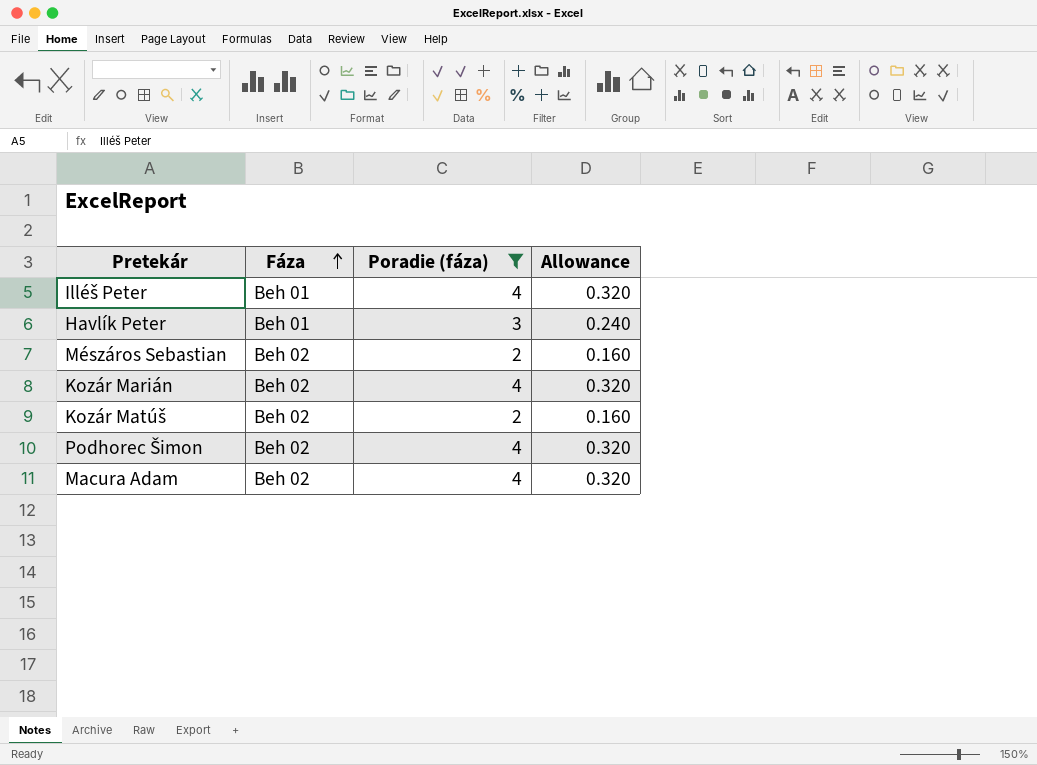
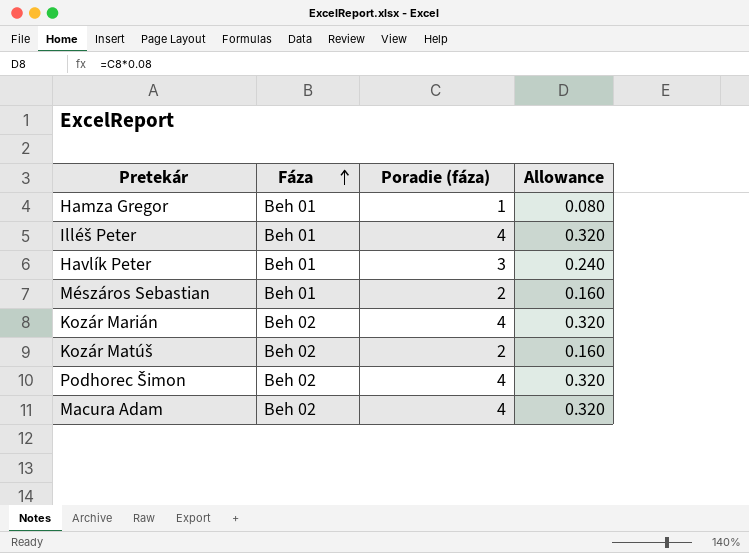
filter: Poradie (fáza) != 1 -> none
Mészáros Sebastian | Fáza: Beh 02 -> Beh 01

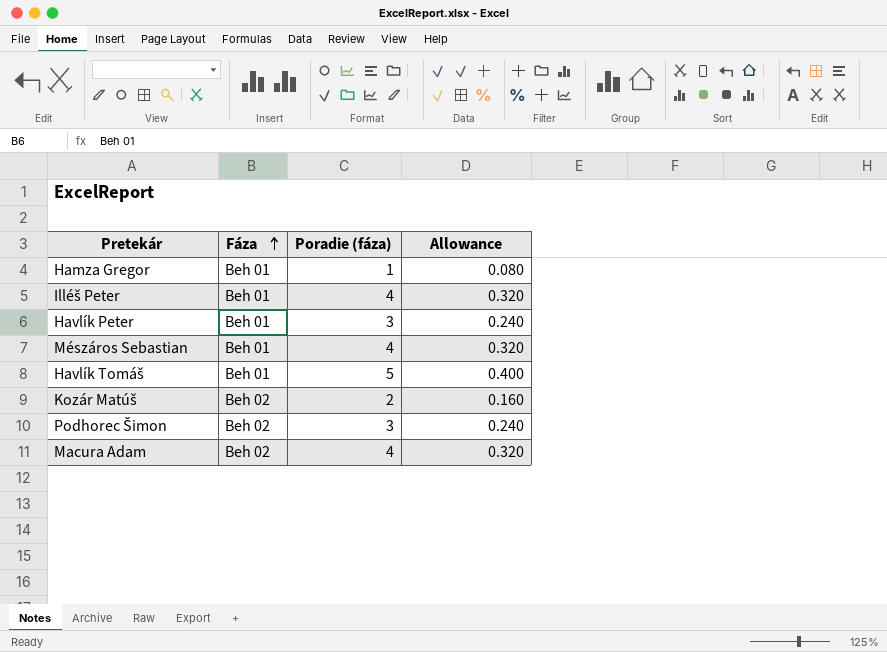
row Kozár Marián: Beh 02 | 4 | 0.320 -> none
Mészáros Sebastian | Poradie (fáza): 2 -> 4
Mészáros Sebastian | Allowance: 0.160 -> 0.320
row Havlík Tomáš: none -> Beh 01 | 5 | 0.400
Podhorec Šimon | Poradie (fáza): 4 -> 3
Podhorec Šimon | Allowance: 0.320 -> 0.240

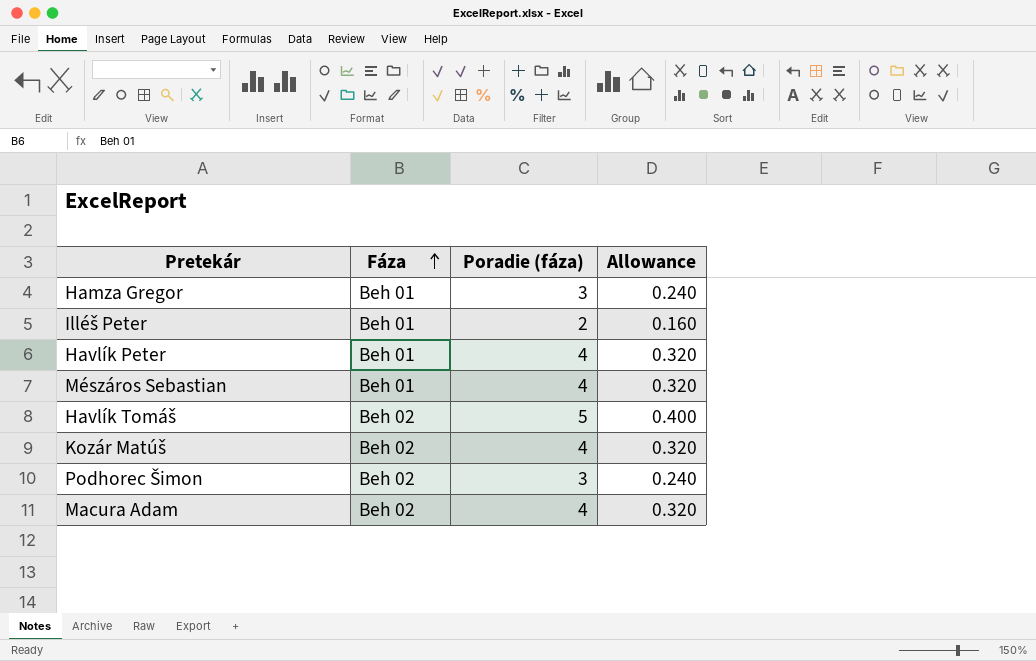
Hamza Gregor | Poradie (fáza): 1 -> 3
Hamza Gregor | Allowance: 0.080 -> 0.240
Illéš Peter | Poradie (fáza): 4 -> 2
Illéš Peter | Allowance: 0.320 -> 0.160
Havlík Peter | Poradie (fáza): 3 -> 4
Havlík Peter | Allowance: 0.240 -> 0.320
Havlík Tomáš | Fáza: Beh 01 -> Beh 02
Kozár Matúš | Poradie (fáza): 2 -> 4
Kozár Matúš | Allowance: 0.160 -> 0.320

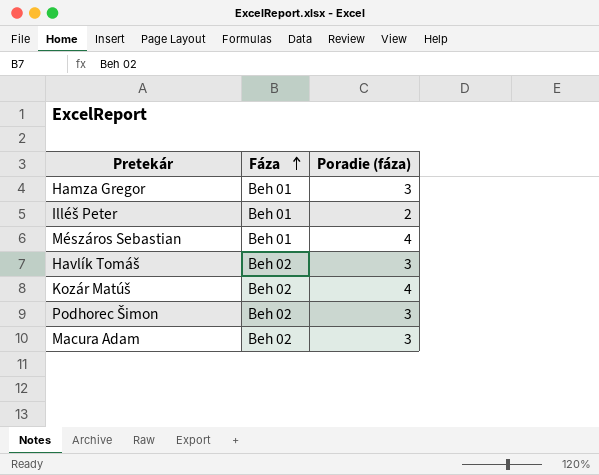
column Allowance | formula: [Poradie (fáza)] * 0.08 -> none
row Havlík Peter: Beh 01 | 4 | 0.320 -> none
Havlík Tomáš | Poradie (fáza): 5 -> 3
Macura Adam | Poradie (fáza): 4 -> 3

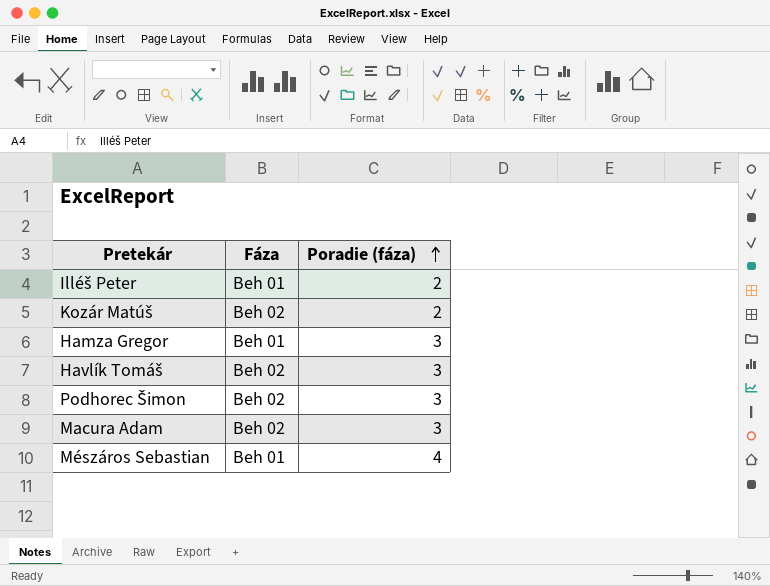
row order: Fáza ascending -> Poradie (fáza) ascending
Kozár Matúš | Poradie (fáza): 4 -> 2

